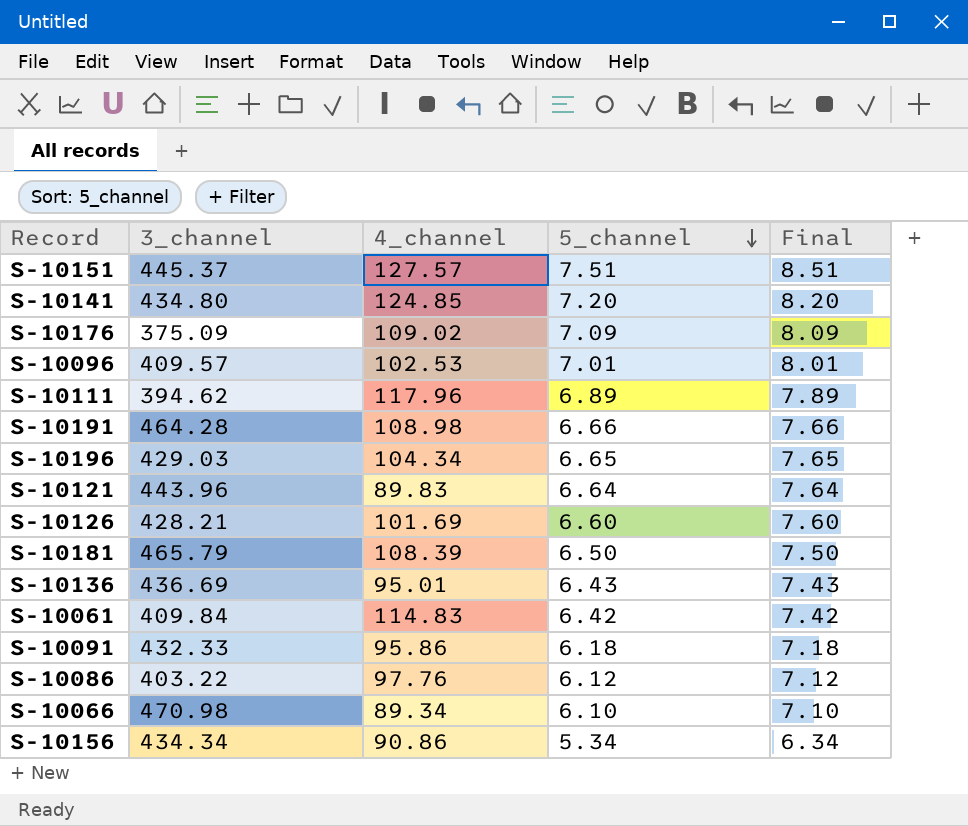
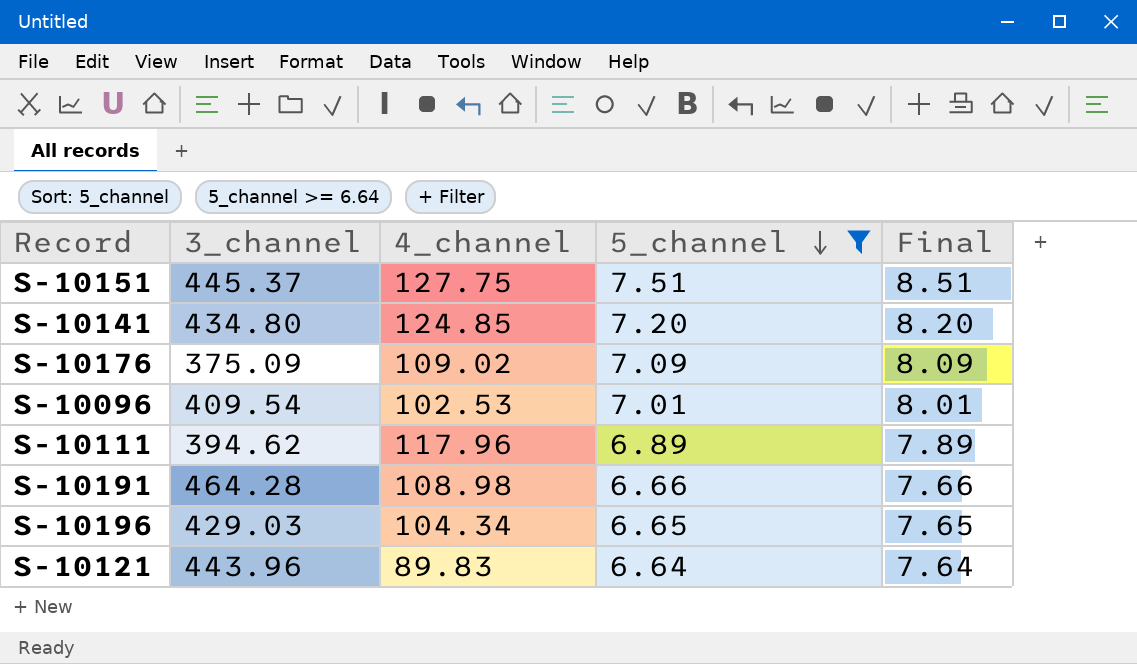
filter: none -> 5_channel >= 6.64
S-10151 | 4_channel: 127.57 -> 127.75
S-10096 | 3_channel: 409.57 -> 409.54

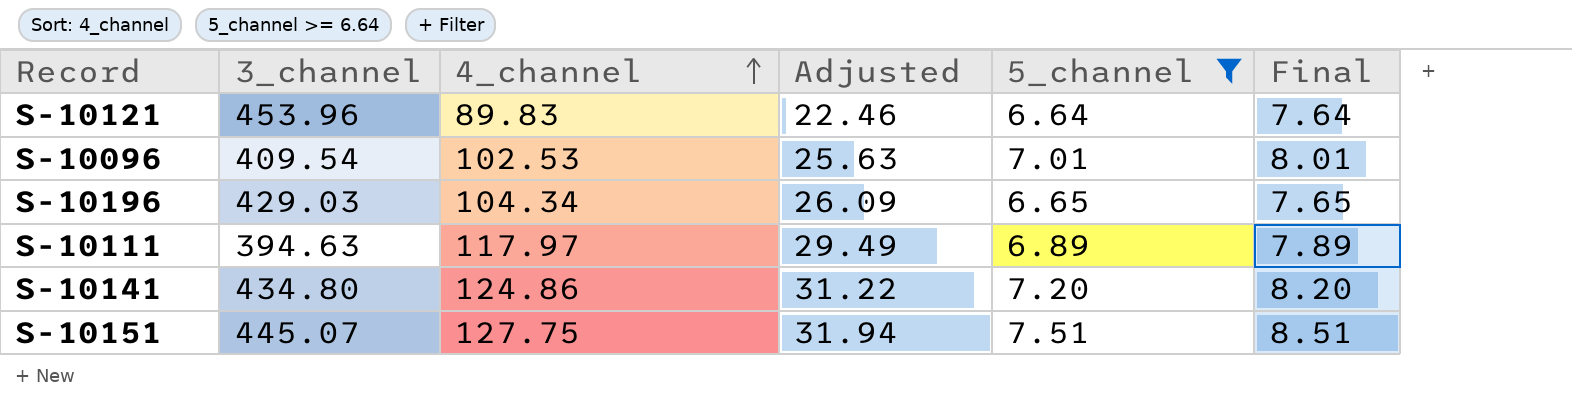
row order: 5_channel descending -> 4_channel ascending
column Adjusted | formula: none -> [4_channel] * 0.25
row S-10176: 375.09 | 109.02 | 7.09 | 8.09 -> none
row S-10191: 464.28 | 108.98 | 6.66 | 7.66 -> none
S-10121 | 3_channel: 443.96 -> 453.96
S-10111 | 3_channel: 394.62 -> 394.63
S-10111 | 4_channel: 117.96 -> 117.97
S-10141 | 4_channel: 124.85 -> 124.86
S-10151 | 3_channel: 445.37 -> 445.07

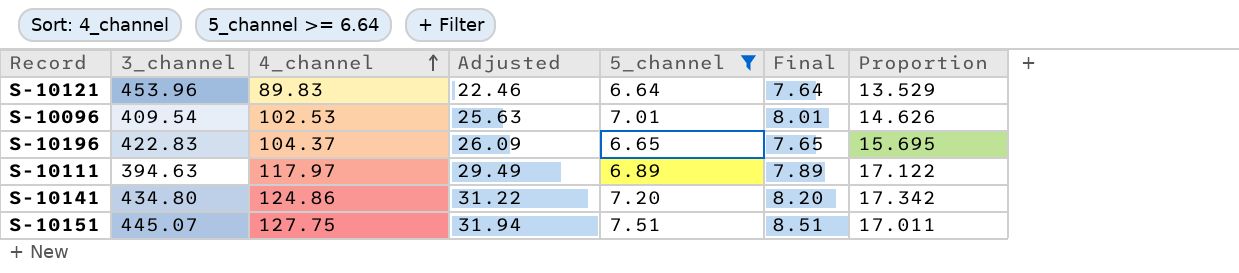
column Proportion | formula: none -> [4_channel] / [5_channel]
S-10196 | 3_channel: 429.03 -> 422.83
S-10196 | 4_channel: 104.34 -> 104.37

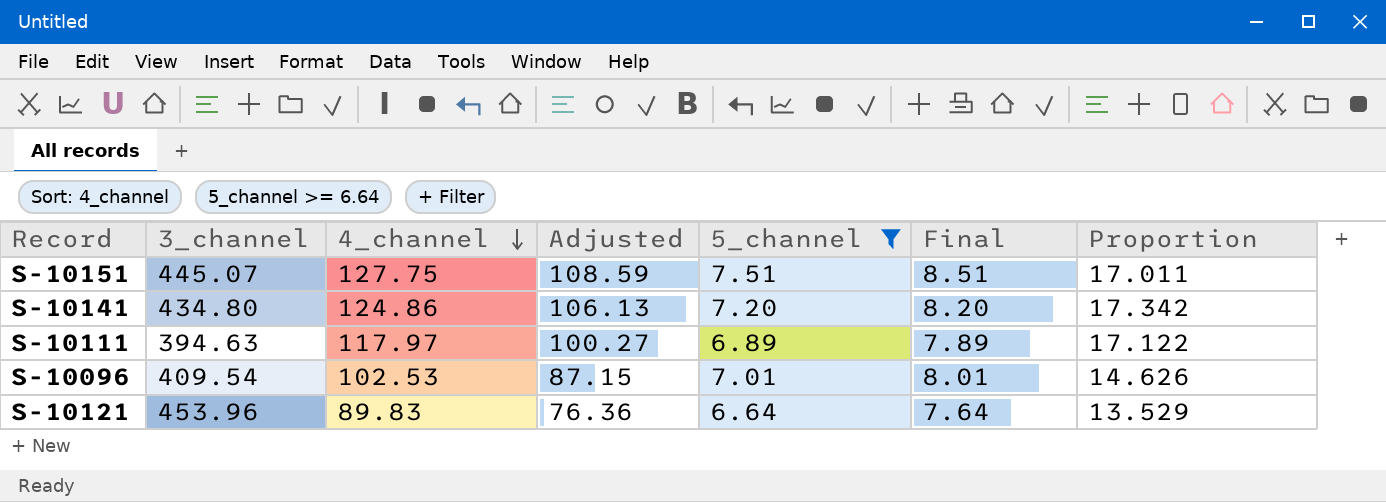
row order: 4_channel ascending -> 4_channel descending
column Adjusted | formula: [4_channel] * 0.25 -> [4_channel] * 0.85
row S-10196: 422.83 | 104.37 | 26.09 | 6.65 | 7.65 | 15.695 -> none

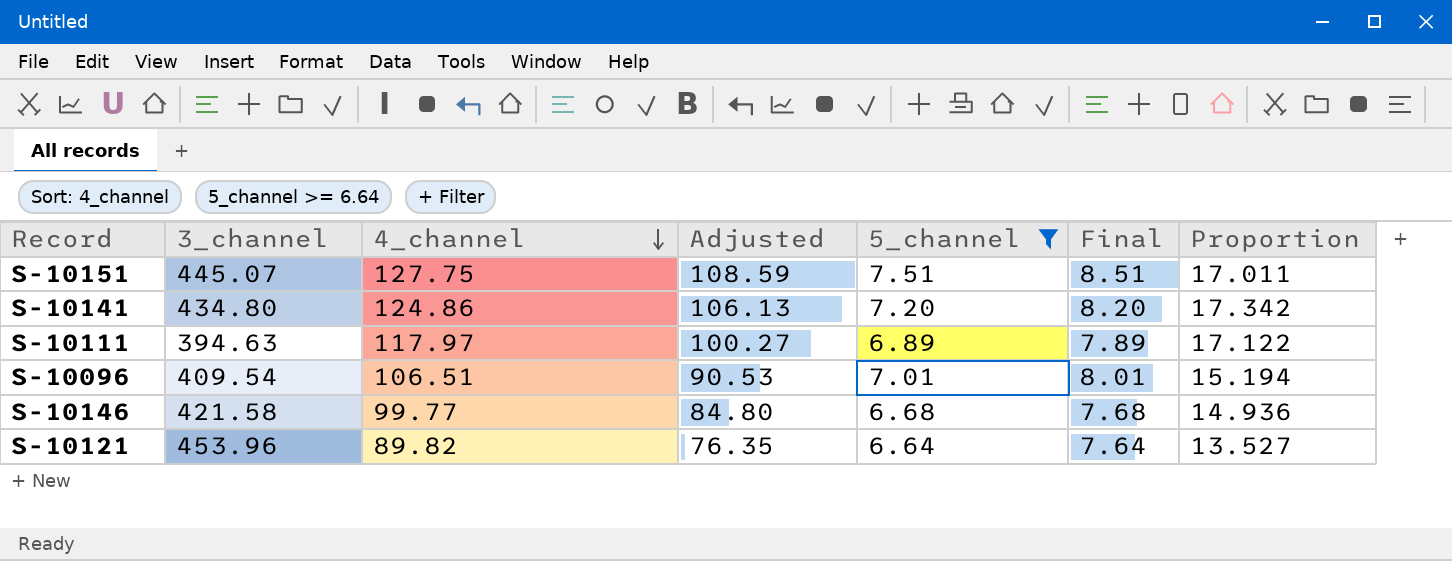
S-10096 | 4_channel: 102.53 -> 106.51
S-10096 | Adjusted: 87.15 -> 90.53
S-10096 | Proportion: 14.626 -> 15.194
row S-10146: none -> 421.58 | 99.77 | 84.80 | 6.68 | 7.68 | 14.936
S-10121 | 4_channel: 89.83 -> 89.82
S-10121 | Adjusted: 76.36 -> 76.35
S-10121 | Proportion: 13.529 -> 13.527

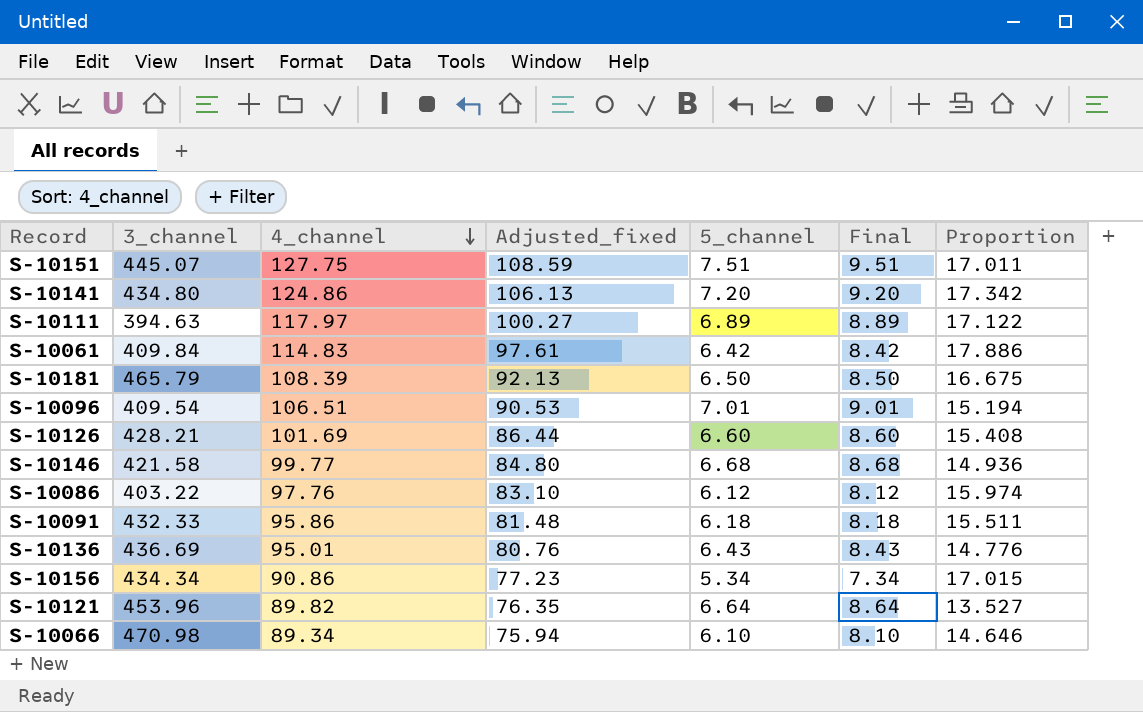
filter: 5_channel >= 6.64 -> none
column name: Adjusted -> Adjusted_fixed
column Final | formula: [5_channel] + 1 -> [5_channel] + 2

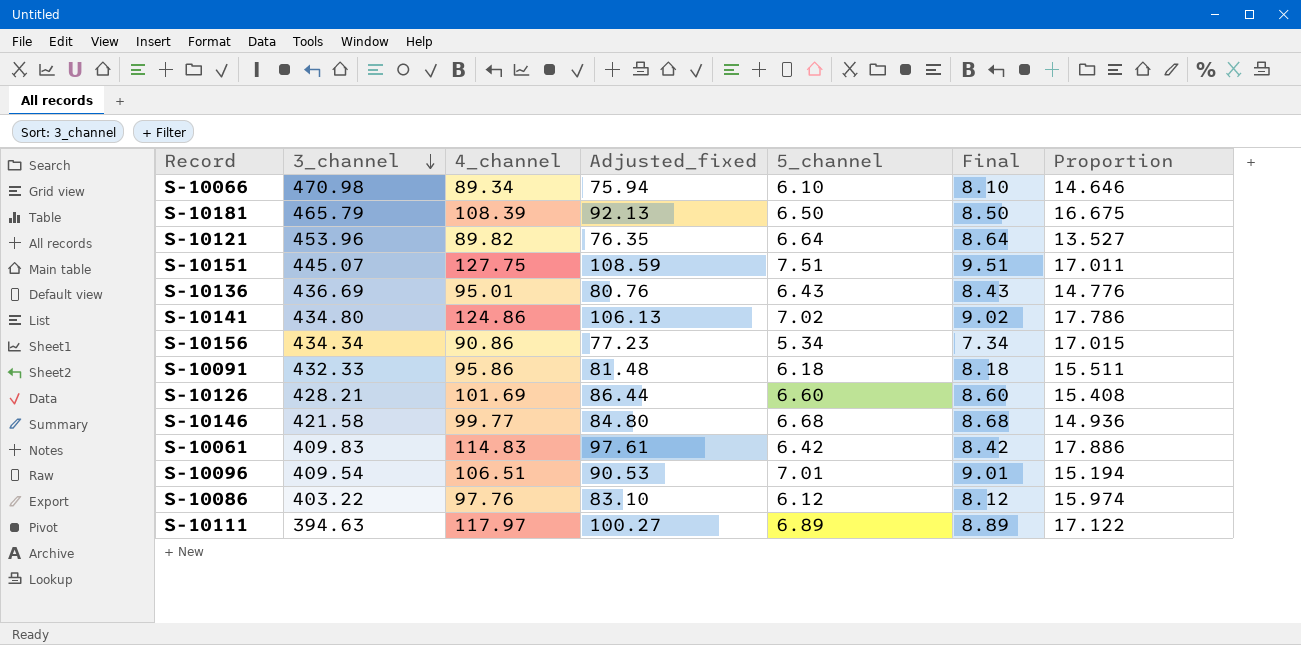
row order: 4_channel descending -> 3_channel descending
S-10141 | 5_channel: 7.20 -> 7.02
S-10141 | Final: 9.20 -> 9.02
S-10141 | Proportion: 17.342 -> 17.786
S-10061 | 3_channel: 409.84 -> 409.83

